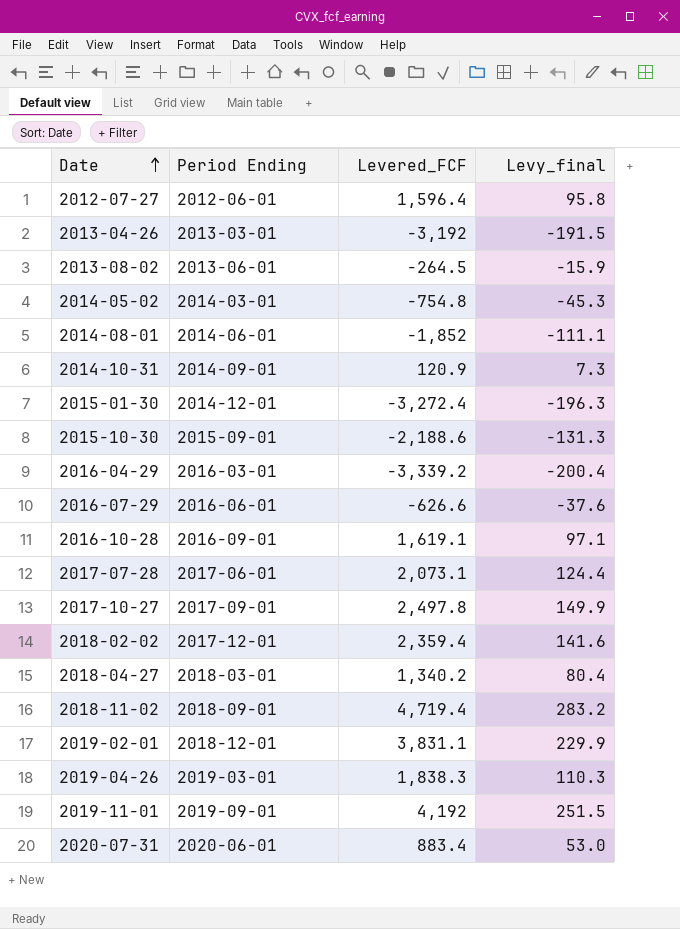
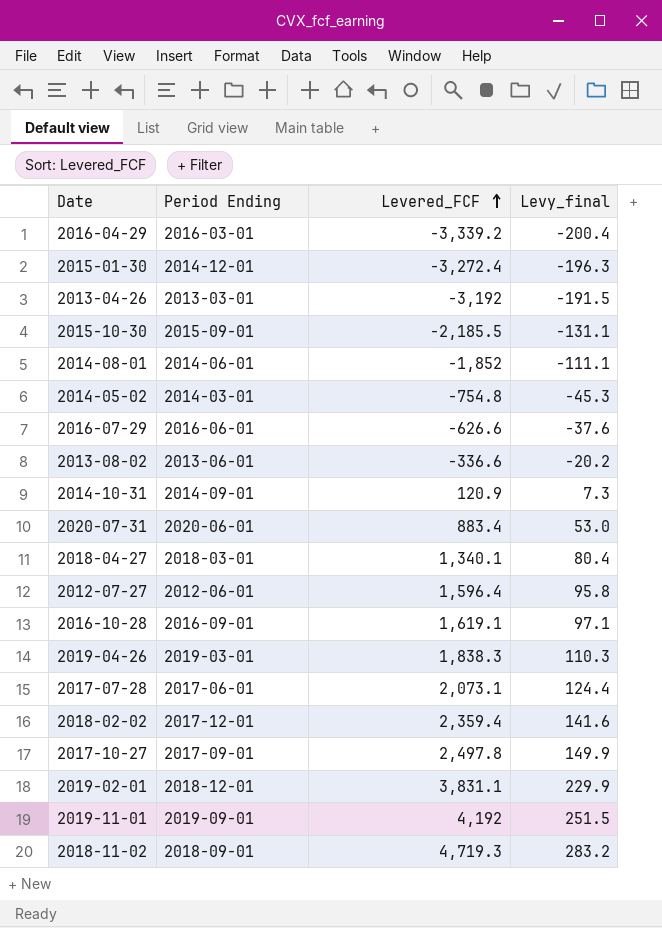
row order: Date ascending -> Levered_FCF ascending
2015-10-30 | Levered_FCF: -2,188.6 -> -2,185.5
2015-10-30 | Levy_final: -131.3 -> -131.1
2013-08-02 | Levered_FCF: -264.5 -> -336.6
2013-08-02 | Levy_final: -15.9 -> -20.2
2018-04-27 | Levered_FCF: 1,340.2 -> 1,340.1
2018-11-02 | Levered_FCF: 4,719.4 -> 4,719.3

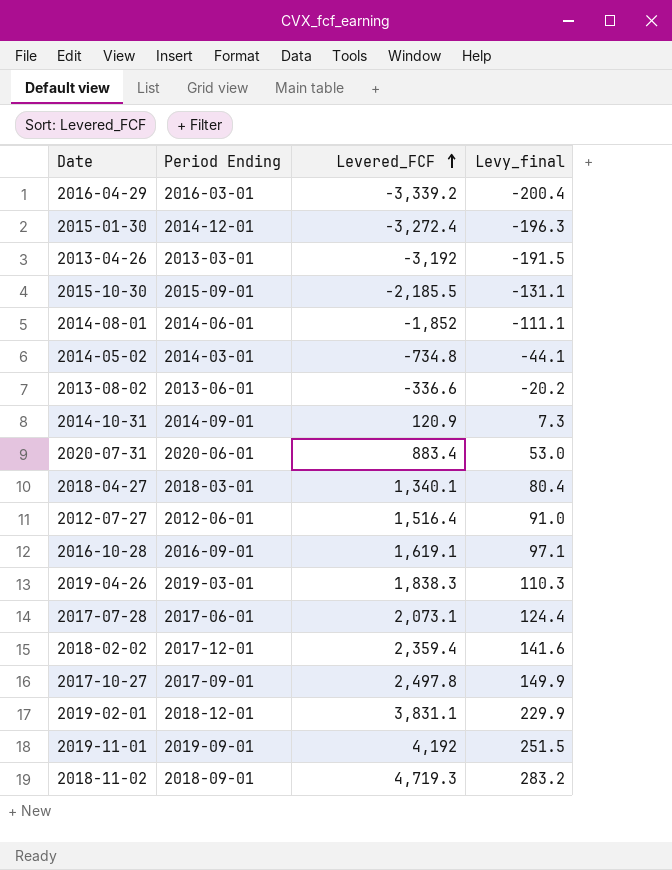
row 2016-07-29: 2016-06-01 | -626.6 | -37.6 -> none
2014-05-02 | Levered_FCF: -754.8 -> -734.8
2014-05-02 | Levy_final: -45.3 -> -44.1
2012-07-27 | Levered_FCF: 1,596.4 -> 1,516.4
2012-07-27 | Levy_final: 95.8 -> 91.0

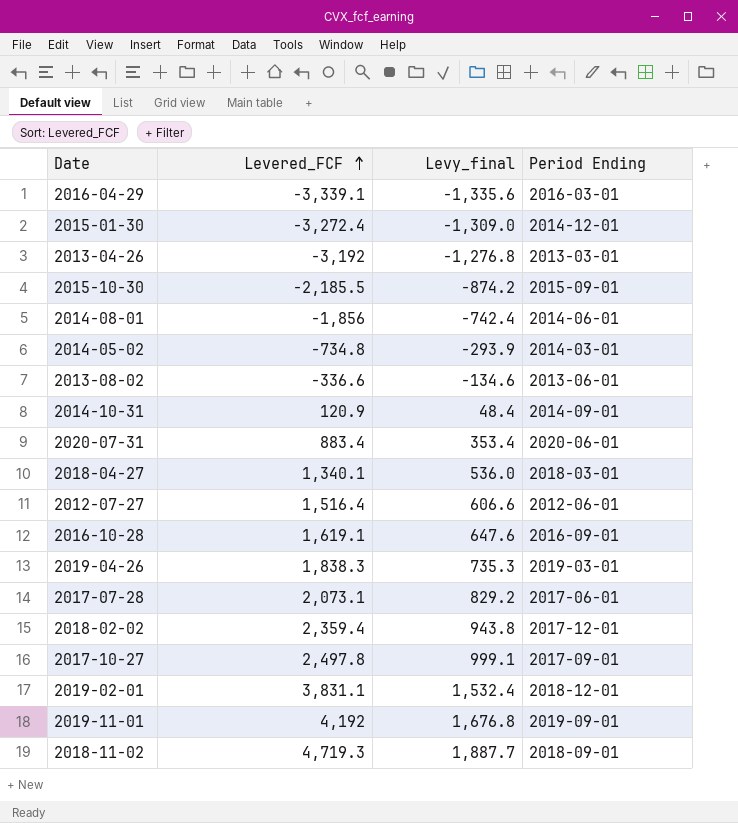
column Levy_final | formula: [Levered_FCF] * 0.06 -> [Levered_FCF] * 0.4
column Period Ending | position: 2 -> 4
2016-04-29 | Levered_FCF: -3,339.2 -> -3,339.1
2014-08-01 | Levered_FCF: -1,852 -> -1,856

